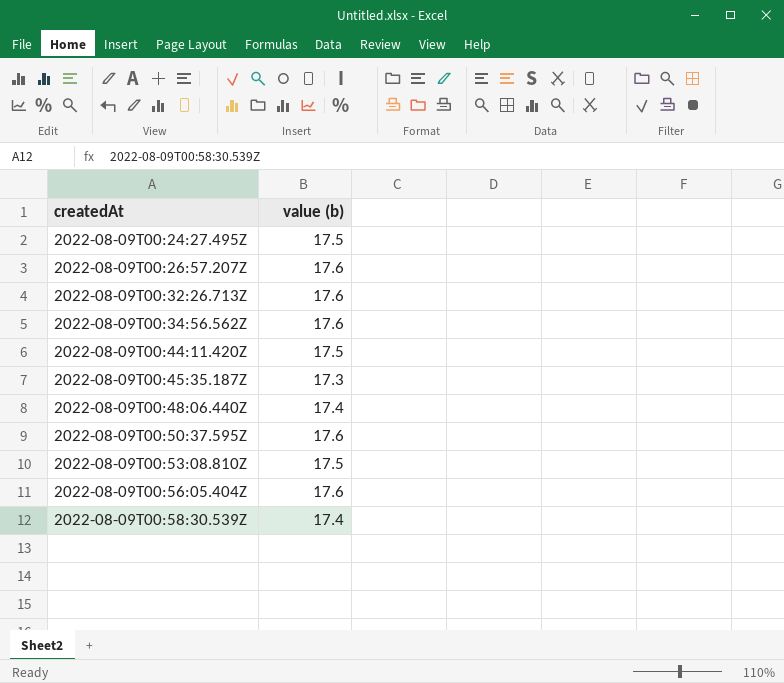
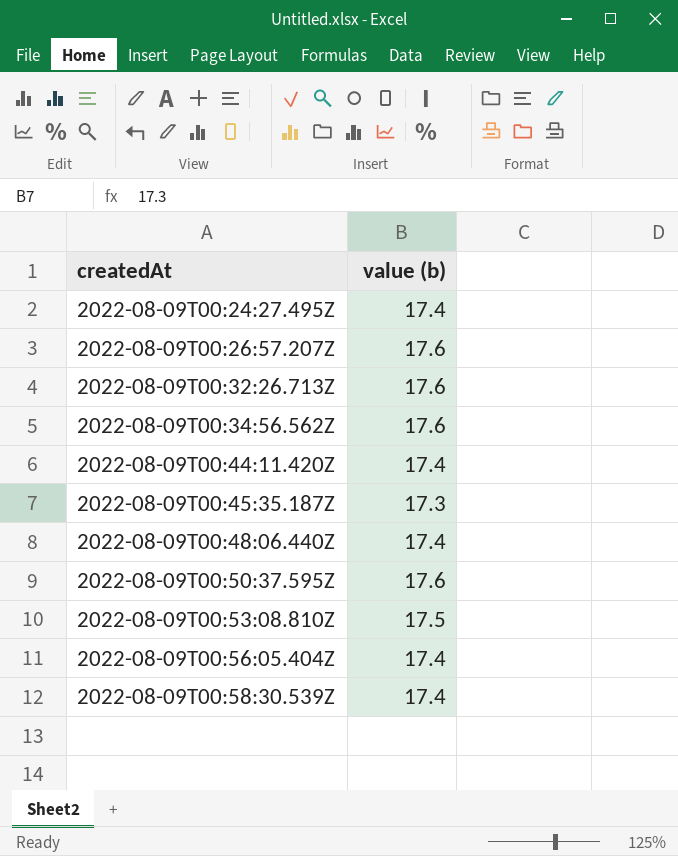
2022-08-09T00:24:27.495Z | value (b): 17.5 -> 17.4
2022-08-09T00:44:11.420Z | value (b): 17.5 -> 17.4
2022-08-09T00:56:05.404Z | value (b): 17.6 -> 17.4

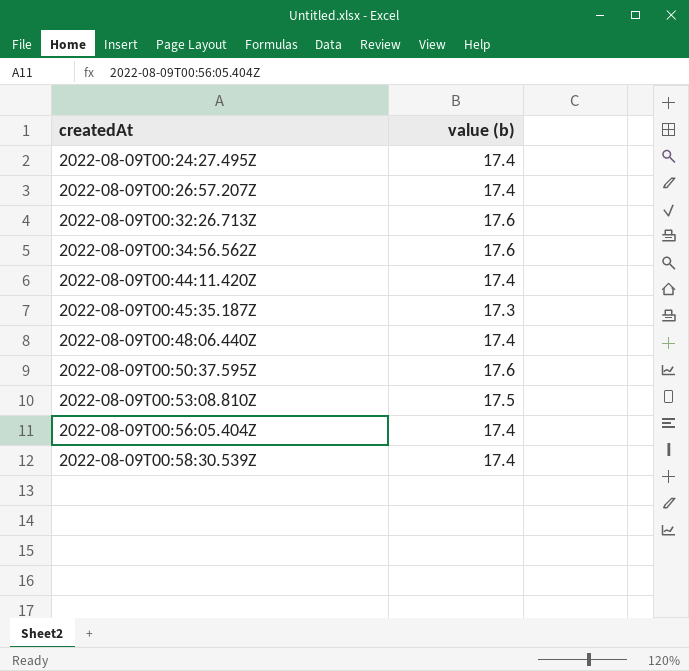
2022-08-09T00:26:57.207Z | value (b): 17.6 -> 17.4

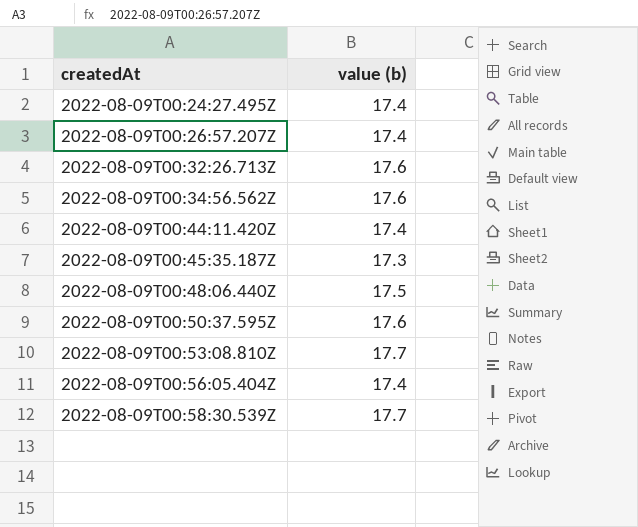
2022-08-09T00:48:06.440Z | value (b): 17.4 -> 17.5
2022-08-09T00:53:08.810Z | value (b): 17.5 -> 17.7
2022-08-09T00:58:30.539Z | value (b): 17.4 -> 17.7

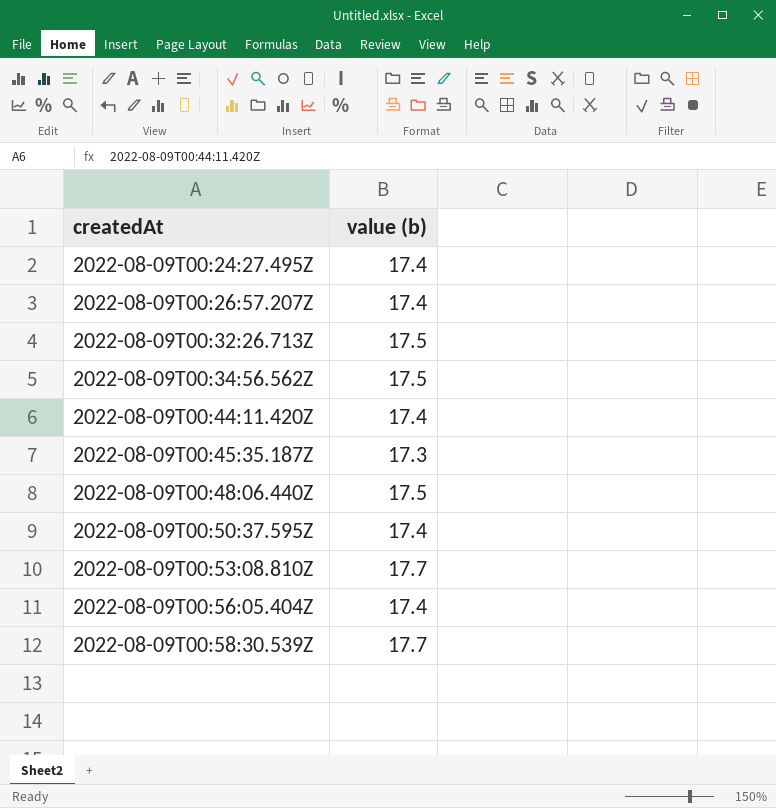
2022-08-09T00:32:26.713Z | value (b): 17.6 -> 17.5
2022-08-09T00:34:56.562Z | value (b): 17.6 -> 17.5
2022-08-09T00:50:37.595Z | value (b): 17.6 -> 17.4

